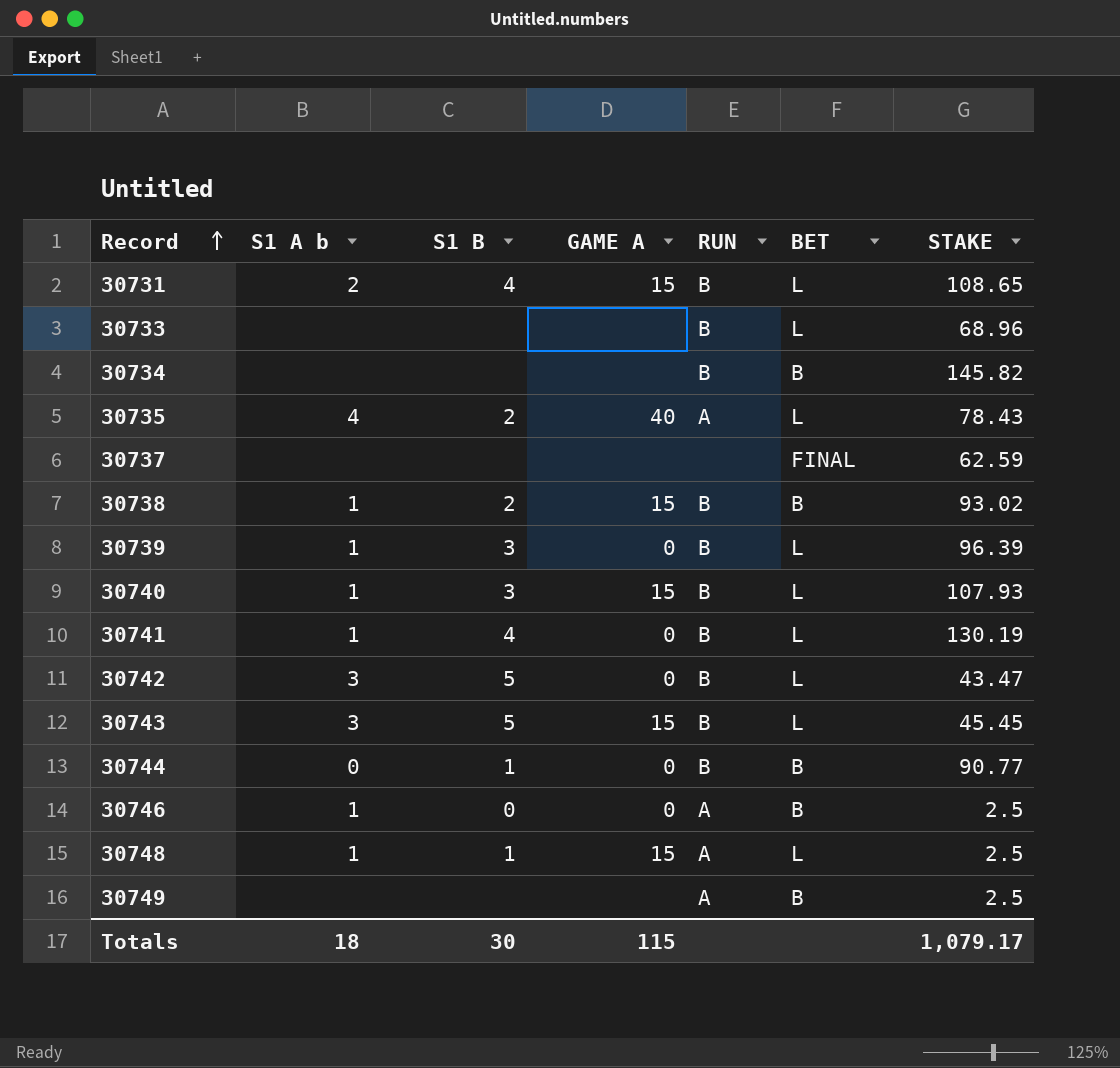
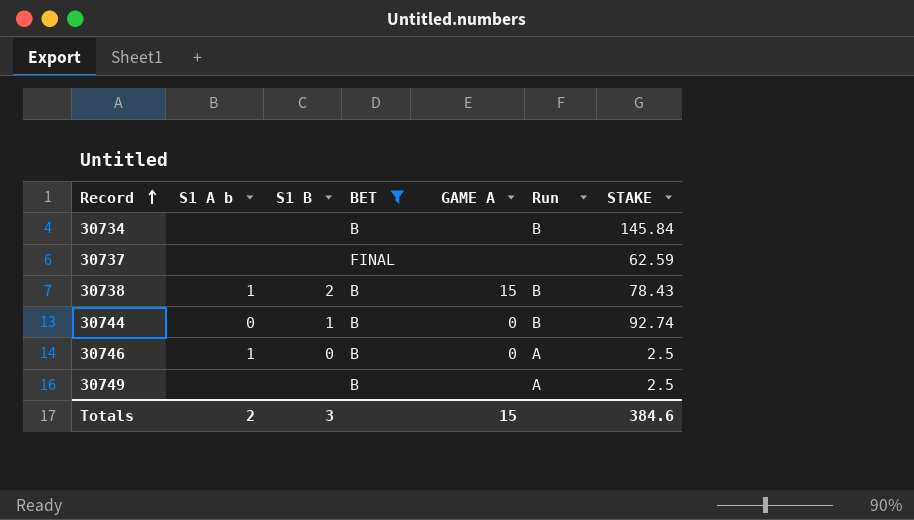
filter: none -> BET != L
column BET | position: 6 -> 4
column name: RUN -> Run
30734 | STAKE: 145.82 -> 145.84
30738 | STAKE: 93.02 -> 78.43
30744 | STAKE: 90.77 -> 92.74
Totals | S1 A b: 18 -> 2
Totals | S1 B: 30 -> 3
Totals | GAME A: 115 -> 15
Totals | STAKE: 1,079.17 -> 384.6

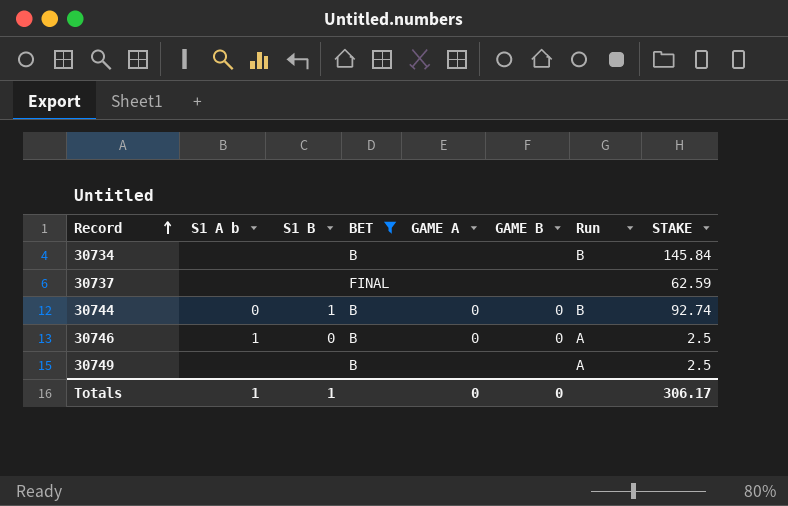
column GAME B | position: none -> 6
row 30738: 1 | 2 | B | 15 | B | 78.43 -> none
Totals | S1 A b: 2 -> 1
Totals | S1 B: 3 -> 1
Totals | GAME A: 15 -> 0
Totals | STAKE: 384.6 -> 306.17

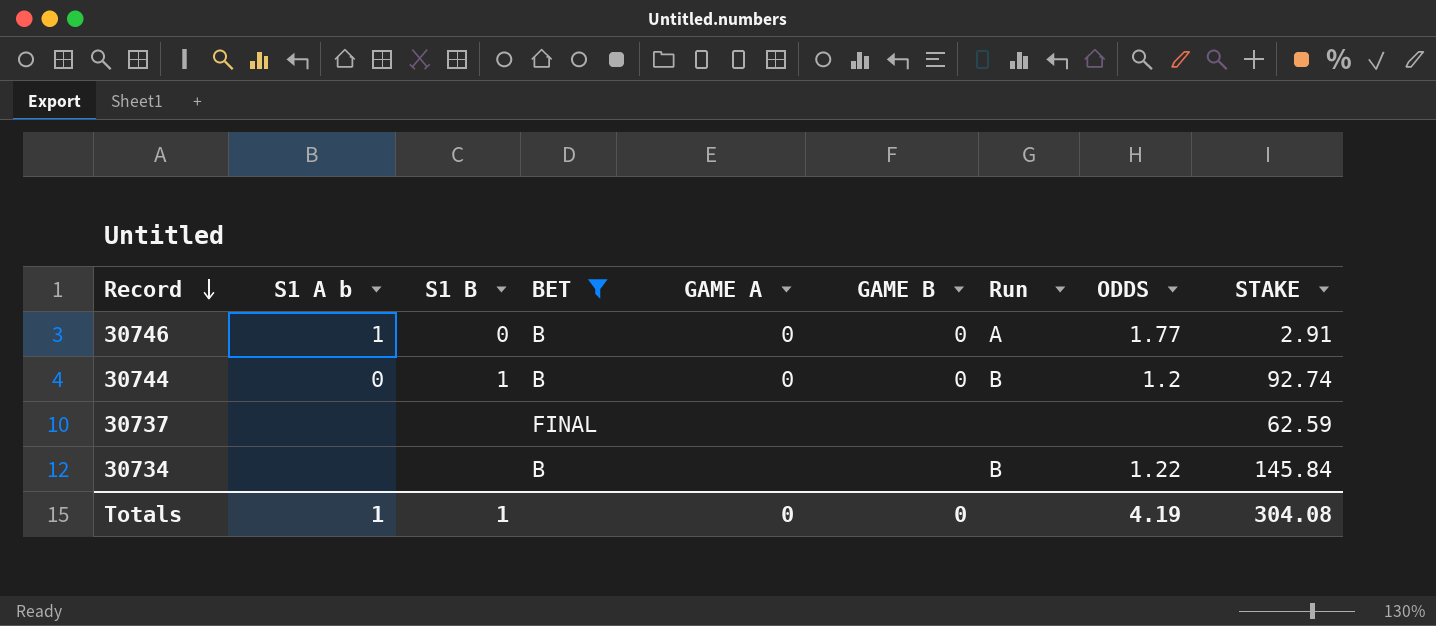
row order: Record ascending -> Record descending
column ODDS | position: none -> 8
row 30749: none | none | B | none | none | A | 2.5 -> none
30746 | STAKE: 2.5 -> 2.91
Totals | STAKE: 306.17 -> 304.08

